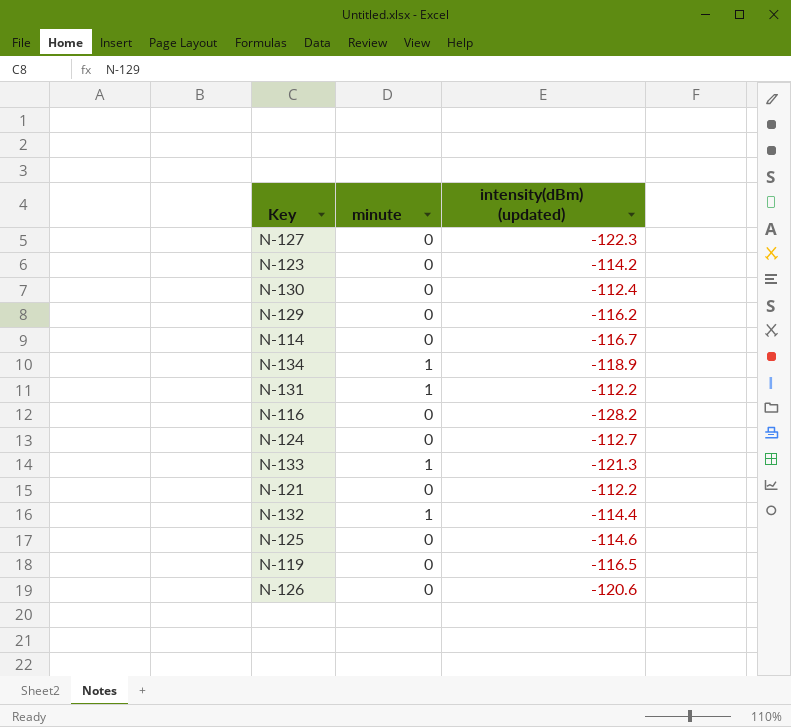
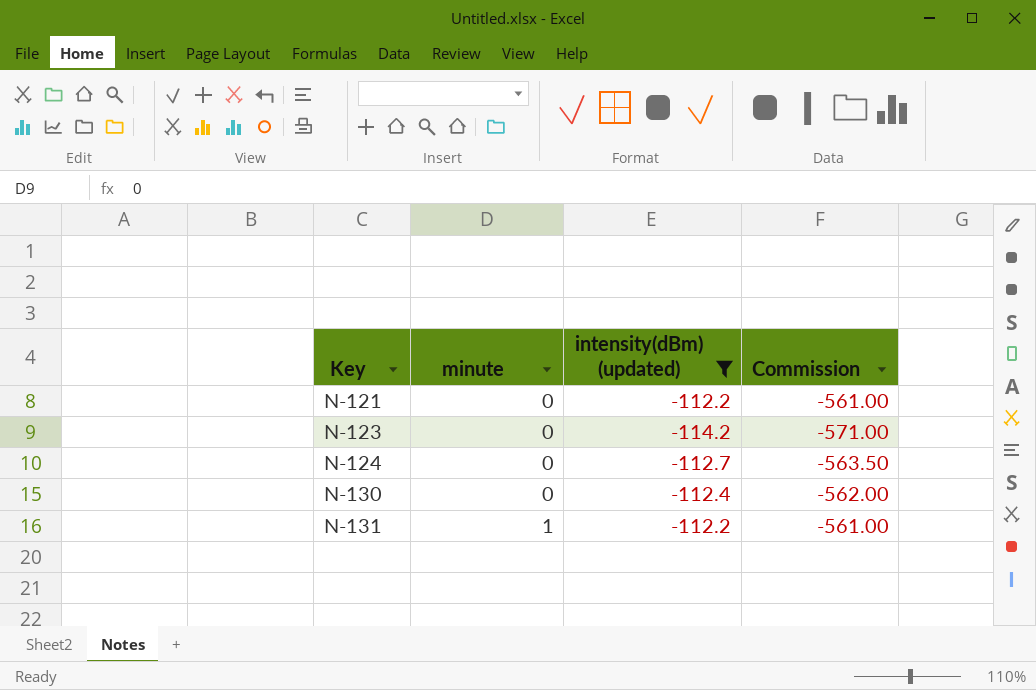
filter: none -> intensity(dBm) (updated) >= -114.2
row order: none -> Key ascending
column Commission | formula: none -> [intensity(dBm) (updated)] * 5

